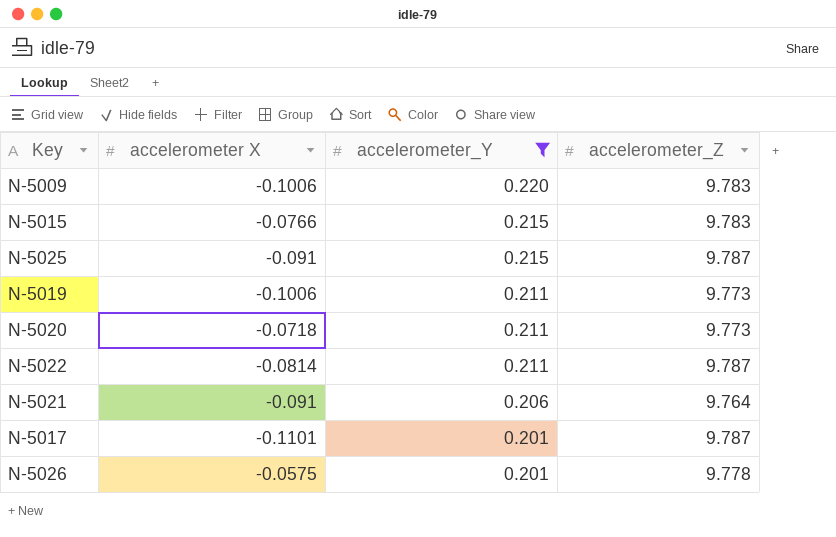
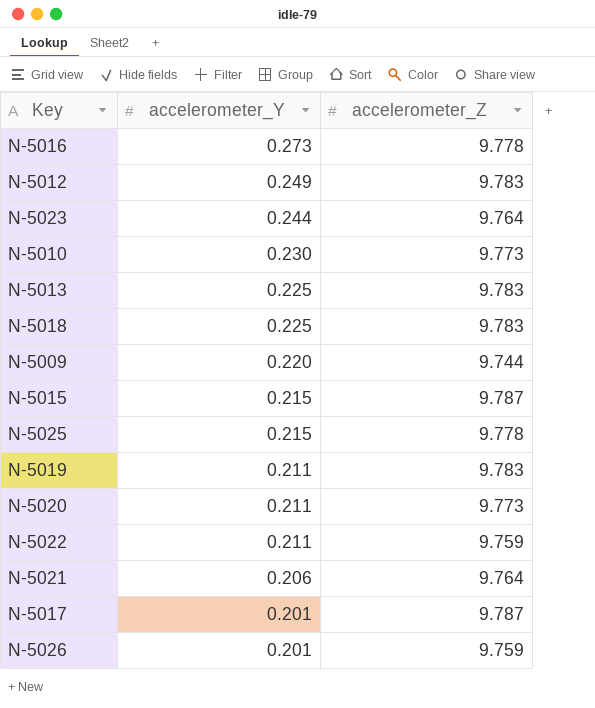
filter: accelerometer_Y <= 0.220 -> none
column accelerometer X | position: 2 -> none
N-5009 | accelerometer_Z: 9.783 -> 9.744
N-5015 | accelerometer_Z: 9.783 -> 9.787
N-5025 | accelerometer_Z: 9.787 -> 9.778
N-5019 | accelerometer_Z: 9.773 -> 9.783
N-5022 | accelerometer_Z: 9.787 -> 9.759
N-5026 | accelerometer_Z: 9.778 -> 9.759

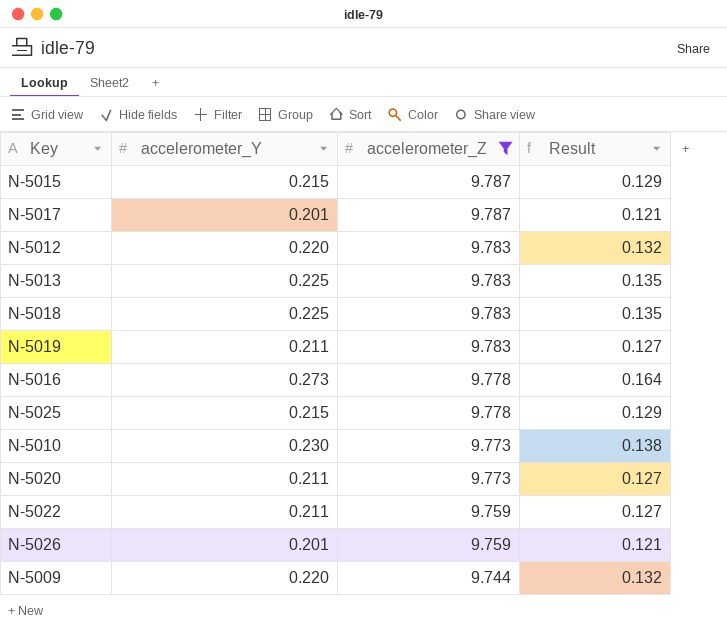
filter: none -> accelerometer_Z != 9.764
row order: accelerometer_Y descending -> accelerometer_Z descending
column Result | formula: none -> [accelerometer_Y] * 0.6
N-5012 | accelerometer_Y: 0.249 -> 0.220

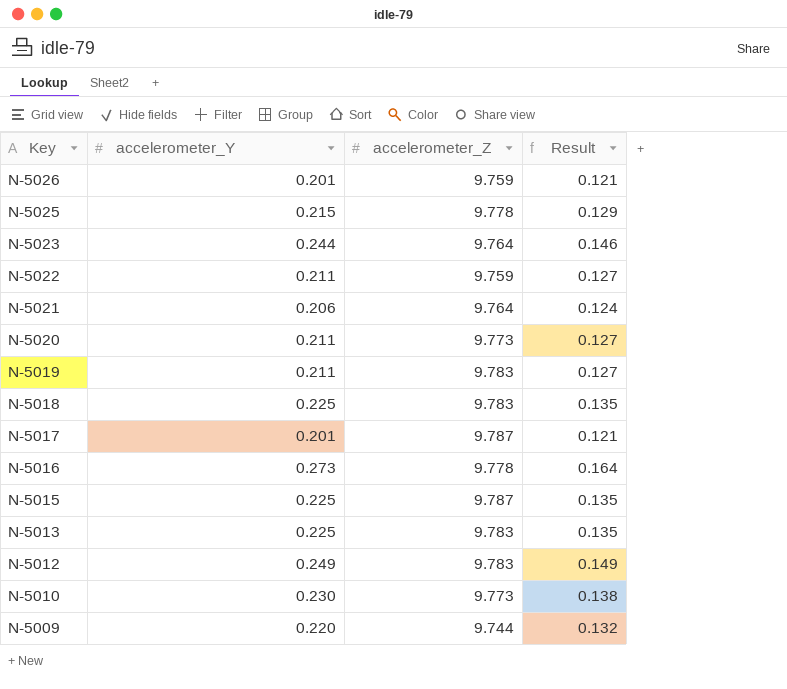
filter: accelerometer_Z != 9.764 -> none
row order: accelerometer_Z descending -> Key descending
N-5015 | accelerometer_Y: 0.215 -> 0.225
N-5015 | Result: 0.129 -> 0.135
N-5012 | accelerometer_Y: 0.220 -> 0.249
N-5012 | Result: 0.132 -> 0.149

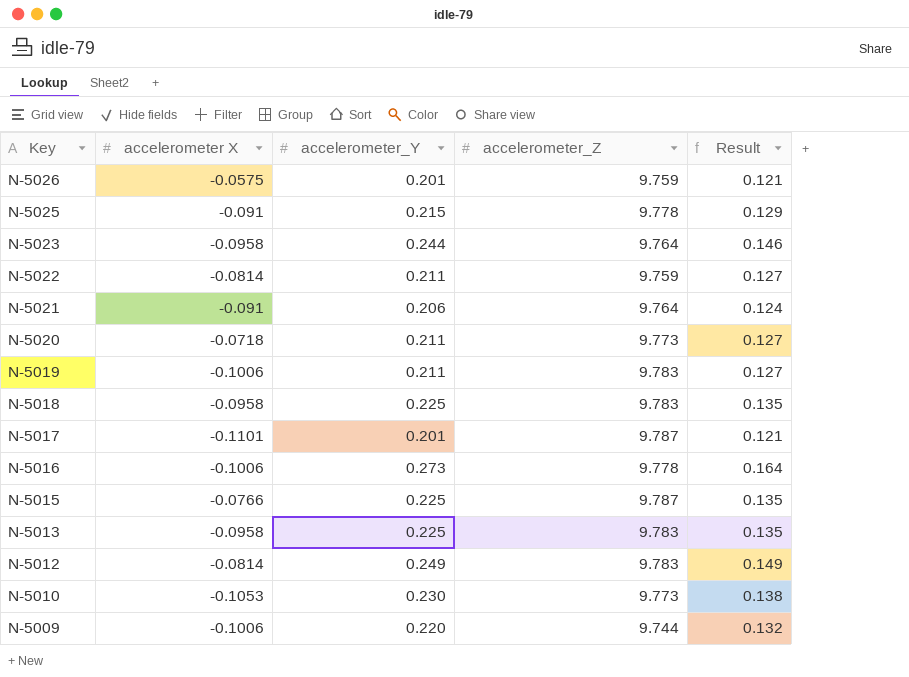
column accelerometer X | position: none -> 2

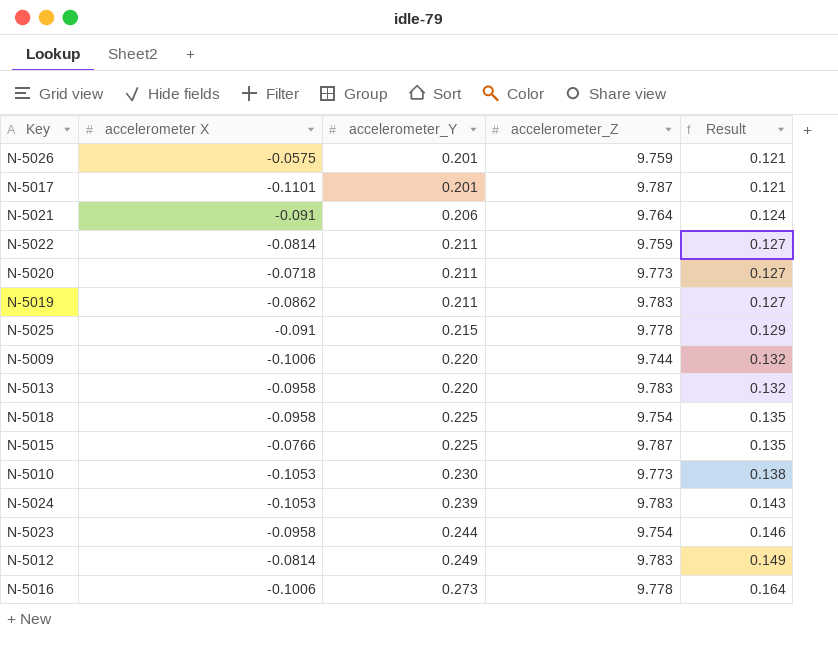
row order: Key descending -> accelerometer_Y ascending
N-5019 | accelerometer X: -0.1006 -> -0.0862
N-5013 | accelerometer_Y: 0.225 -> 0.220
N-5013 | Result: 0.135 -> 0.132
N-5018 | accelerometer_Z: 9.783 -> 9.754
row N-5024: none -> -0.1053 | 0.239 | 9.783 | 0.143
N-5023 | accelerometer_Z: 9.764 -> 9.754

